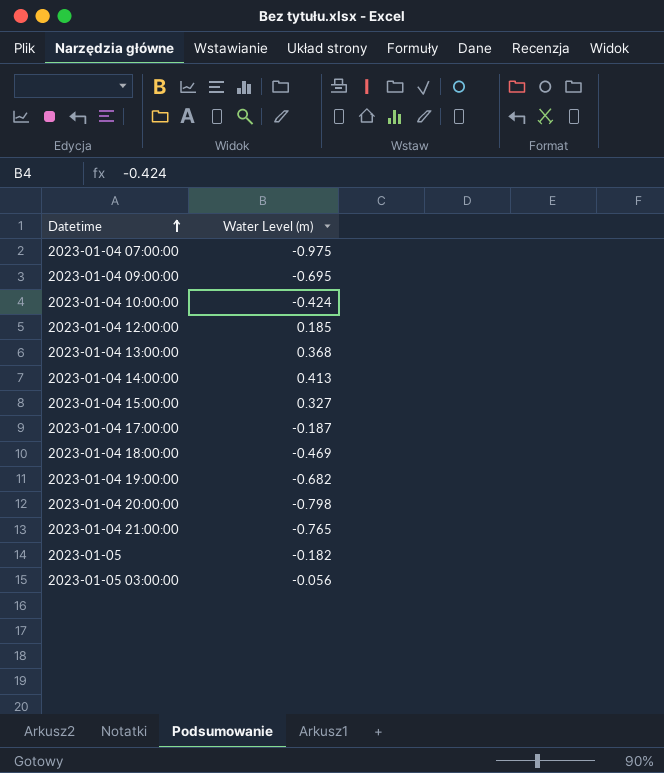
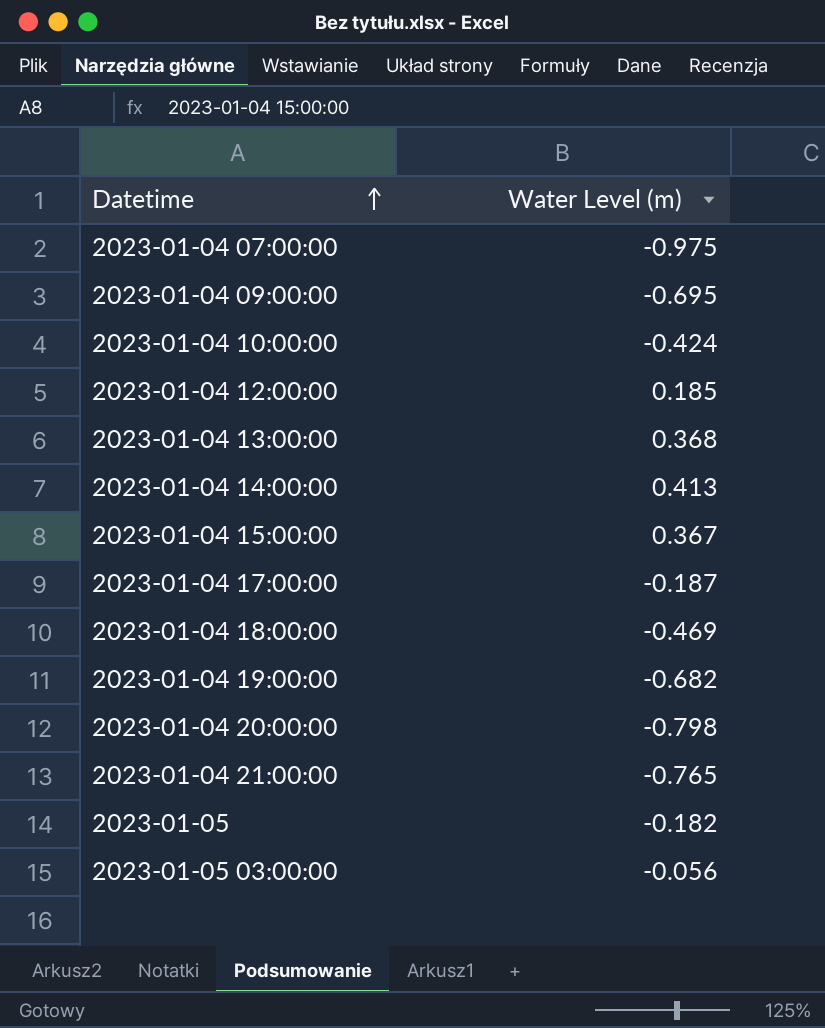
2023-01-04 15:00:00 | Water Level (m): 0.327 -> 0.367

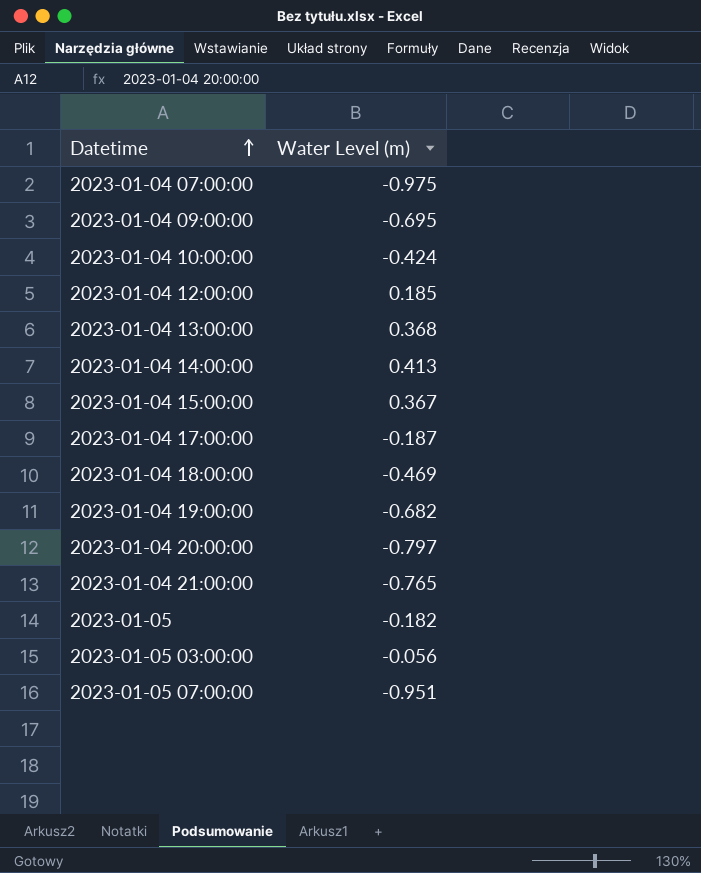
2023-01-04 20:00:00 | Water Level (m): -0.798 -> -0.797
row 2023-01-05 07:00:00: none -> -0.951

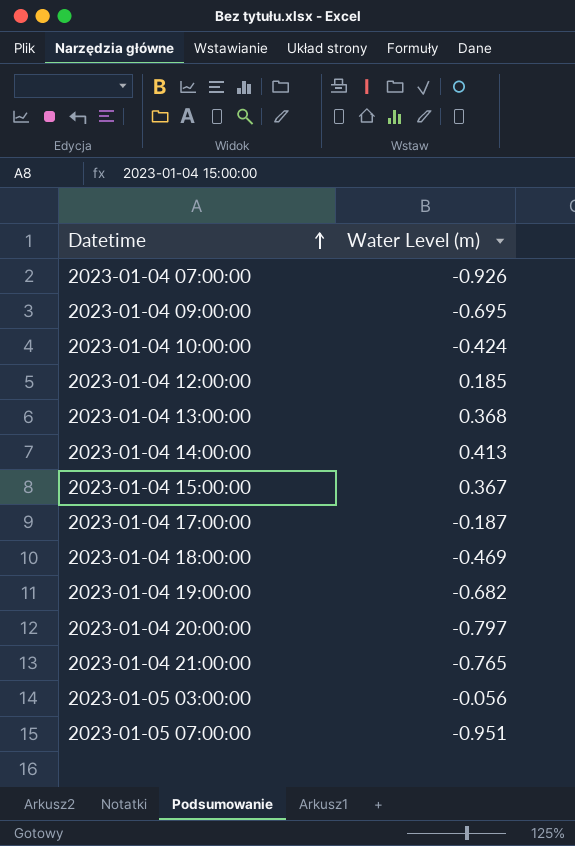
row 2023-01-05: -0.182 -> none
2023-01-04 07:00:00 | Water Level (m): -0.975 -> -0.926

